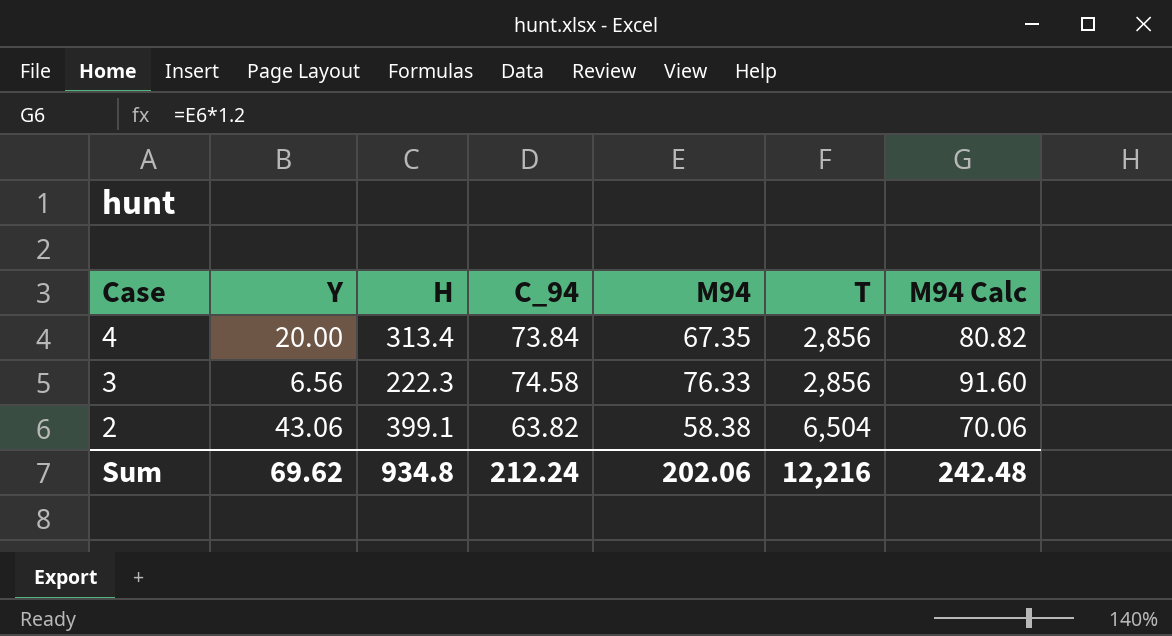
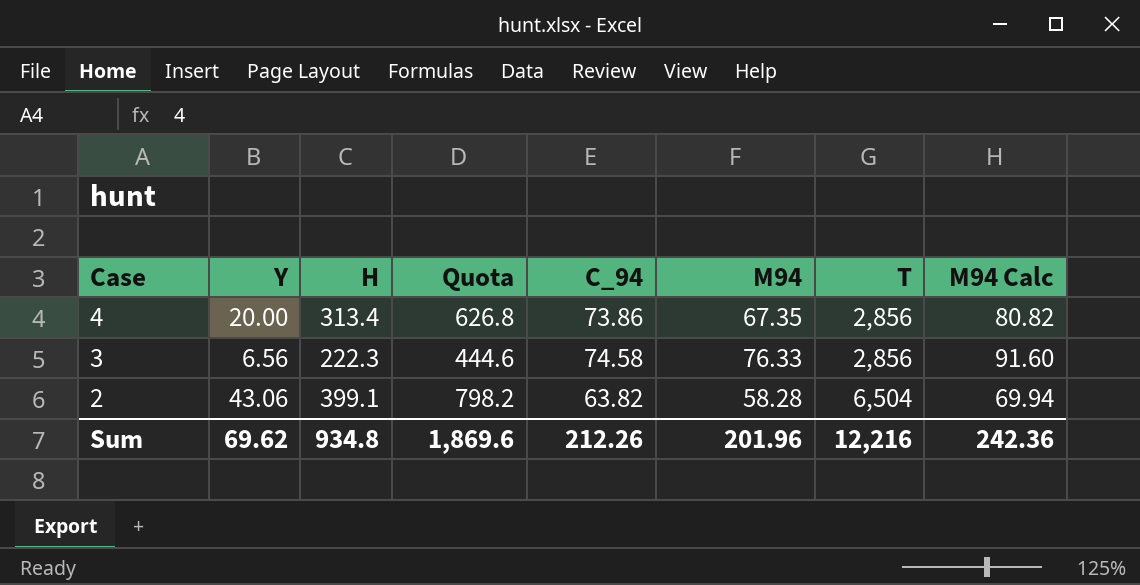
column Quota | formula: none -> [H] * 2
4 | C_94: 73.84 -> 73.86
2 | M94: 58.38 -> 58.28
2 | M94 Calc: 70.06 -> 69.94
Sum | C_94: 212.24 -> 212.26
Sum | M94: 202.06 -> 201.96
Sum | M94 Calc: 242.48 -> 242.36

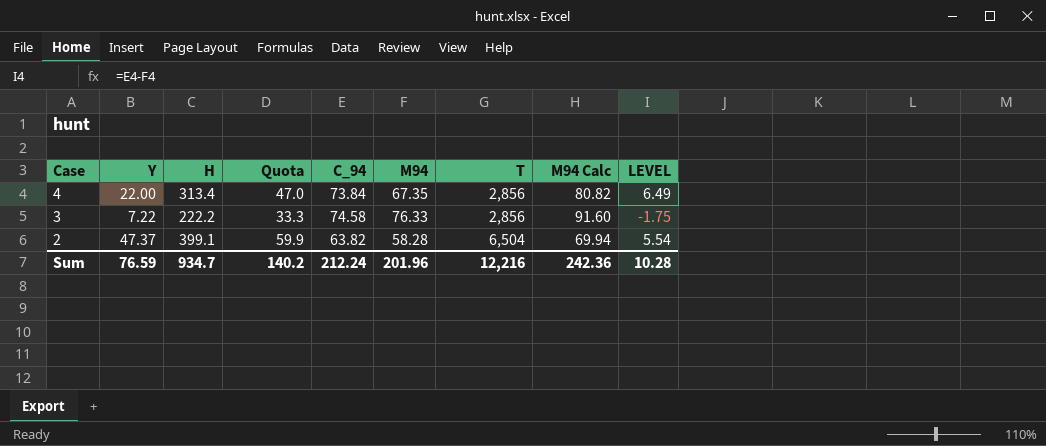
column Quota | formula: [H] * 2 -> [H] * 0.15
column LEVEL | formula: none -> [C_94] - [M94]
4 | Y: 20.00 -> 22.00
4 | C_94: 73.86 -> 73.84
3 | Y: 6.56 -> 7.22
3 | H: 222.3 -> 222.2
2 | Y: 43.06 -> 47.37
Sum | Y: 69.62 -> 76.59
Sum | H: 934.8 -> 934.7
Sum | Quota: 1,869.6 -> 140.2
Sum | C_94: 212.26 -> 212.24

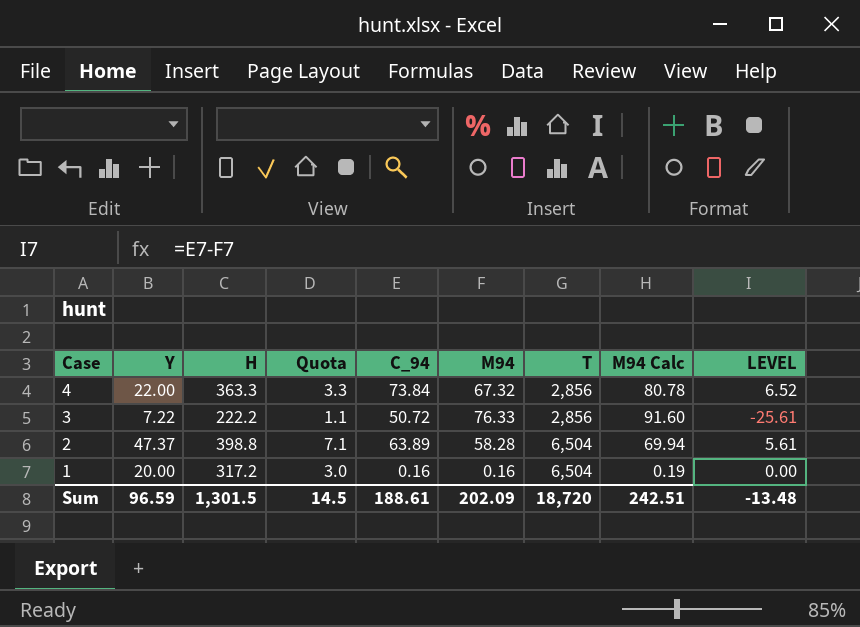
column Quota | formula: [H] * 0.15 -> [Y] * 0.15
4 | H: 313.4 -> 363.3
4 | M94: 67.35 -> 67.32
4 | M94 Calc: 80.82 -> 80.78
4 | LEVEL: 6.49 -> 6.52
3 | C_94: 74.58 -> 50.72
3 | LEVEL: -1.75 -> -25.61
2 | H: 399.1 -> 398.8
2 | C_94: 63.82 -> 63.89
2 | LEVEL: 5.54 -> 5.61
row 1: none -> 20.00 | 317.2 | 3.0 | 0.16 | 0.16 | 6,504 | 0.19 | 0.00
Sum | Y: 76.59 -> 96.59
Sum | H: 934.7 -> 1,301.5
Sum | Quota: 140.2 -> 14.5
Sum | C_94: 212.24 -> 188.61
Sum | M94: 201.96 -> 202.09
Sum | T: 12,216 -> 18,720
Sum | M94 Calc: 242.36 -> 242.51
Sum | LEVEL: 10.28 -> -13.48

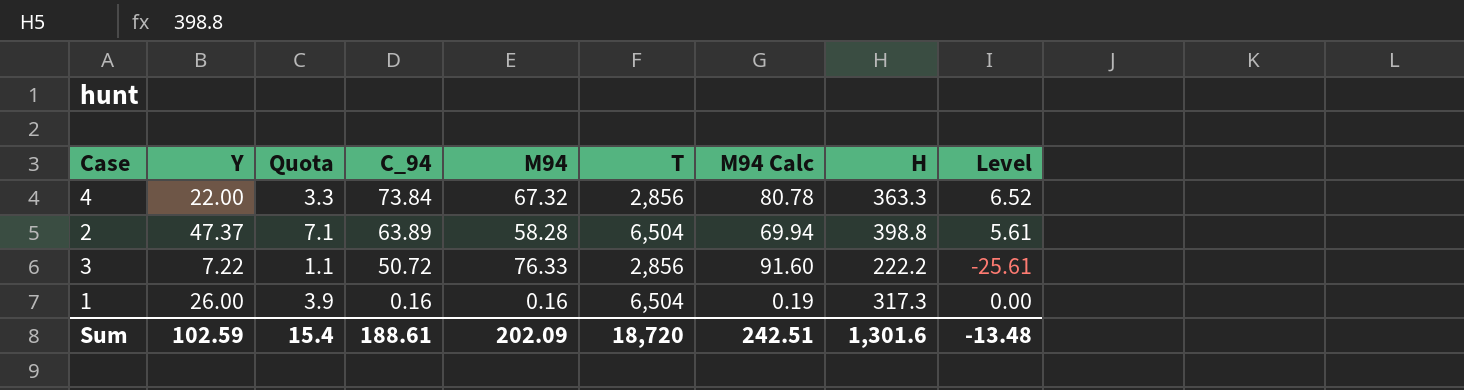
row order: Case descending -> C_94 descending
column H | position: 3 -> 8
column name: LEVEL -> Level
1 | Y: 20.00 -> 26.00
1 | Quota: 3.0 -> 3.9
1 | H: 317.2 -> 317.3
Sum | Y: 96.59 -> 102.59
Sum | Quota: 14.5 -> 15.4
Sum | H: 1,301.5 -> 1,301.6

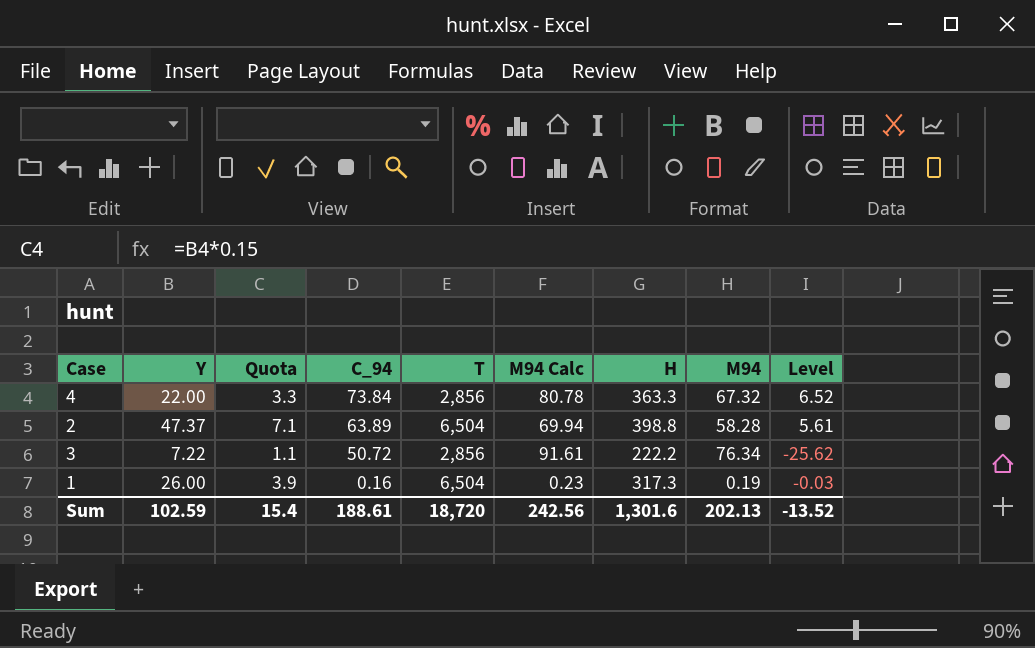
column M94 | position: 5 -> 8
3 | M94 Calc: 91.60 -> 91.61
3 | M94: 76.33 -> 76.34
3 | Level: -25.61 -> -25.62
1 | M94 Calc: 0.19 -> 0.23
1 | M94: 0.16 -> 0.19
1 | Level: 0.00 -> -0.03
Sum | M94 Calc: 242.51 -> 242.56
Sum | M94: 202.09 -> 202.13
Sum | Level: -13.48 -> -13.52

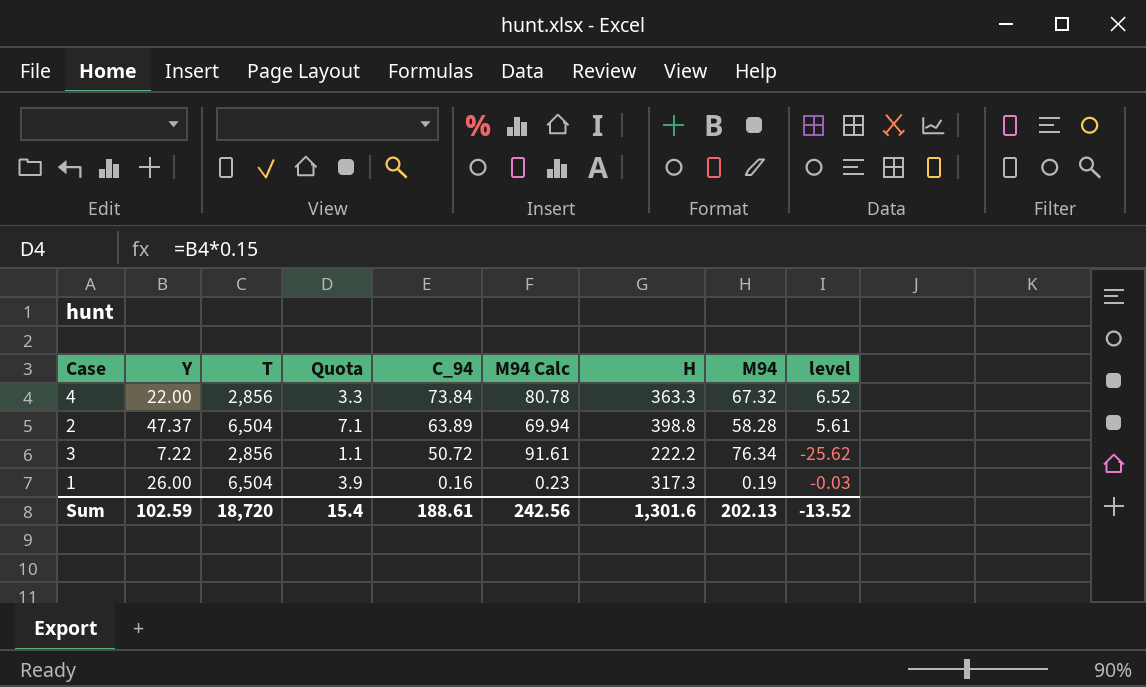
column T | position: 5 -> 3
column name: Level -> level

